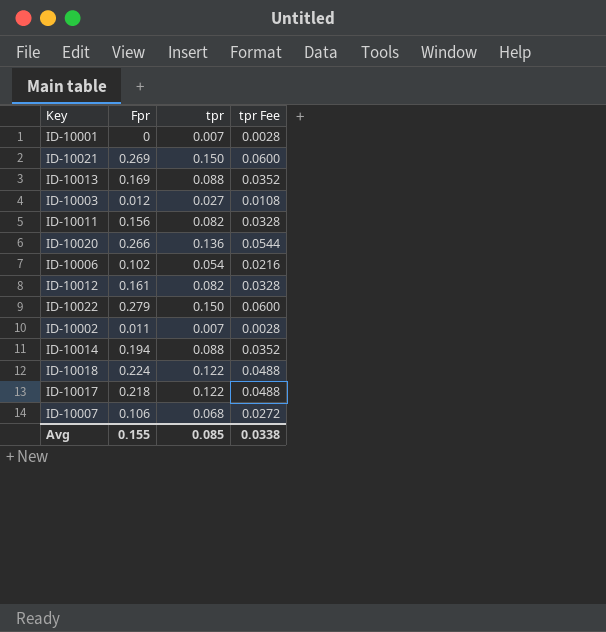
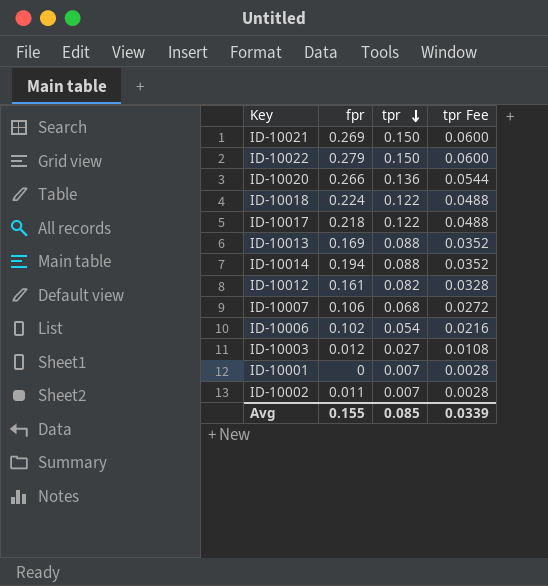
row order: none -> tpr descending
column name: Fpr -> fpr
row ID-10011: 0.156 | 0.082 | 0.0328 -> none
Avg | tpr Fee: 0.0338 -> 0.0339

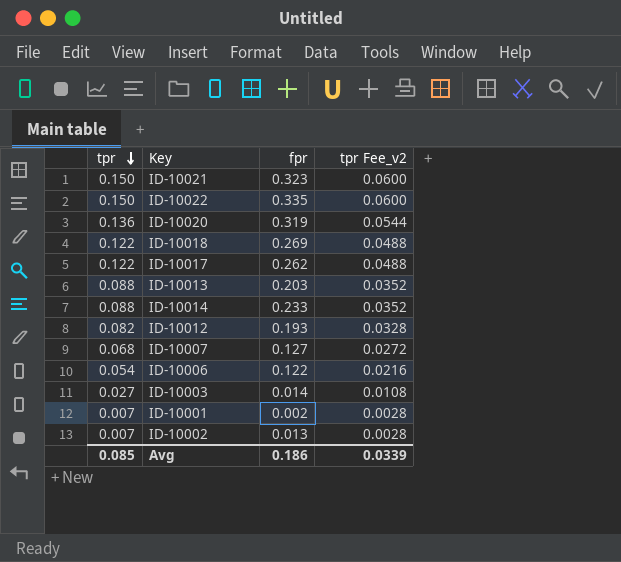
column tpr | position: 3 -> 1
column name: tpr Fee -> tpr Fee_v2
ID-10021 | fpr: 0.269 -> 0.323
ID-10022 | fpr: 0.279 -> 0.335
ID-10020 | fpr: 0.266 -> 0.319
ID-10018 | fpr: 0.224 -> 0.269
ID-10017 | fpr: 0.218 -> 0.262
ID-10013 | fpr: 0.169 -> 0.203
ID-10014 | fpr: 0.194 -> 0.233
ID-10012 | fpr: 0.161 -> 0.193
ID-10007 | fpr: 0.106 -> 0.127
ID-10006 | fpr: 0.102 -> 0.122
ID-10003 | fpr: 0.012 -> 0.014
ID-10001 | fpr: 0 -> 0.002
ID-10002 | fpr: 0.011 -> 0.013
Avg | fpr: 0.155 -> 0.186

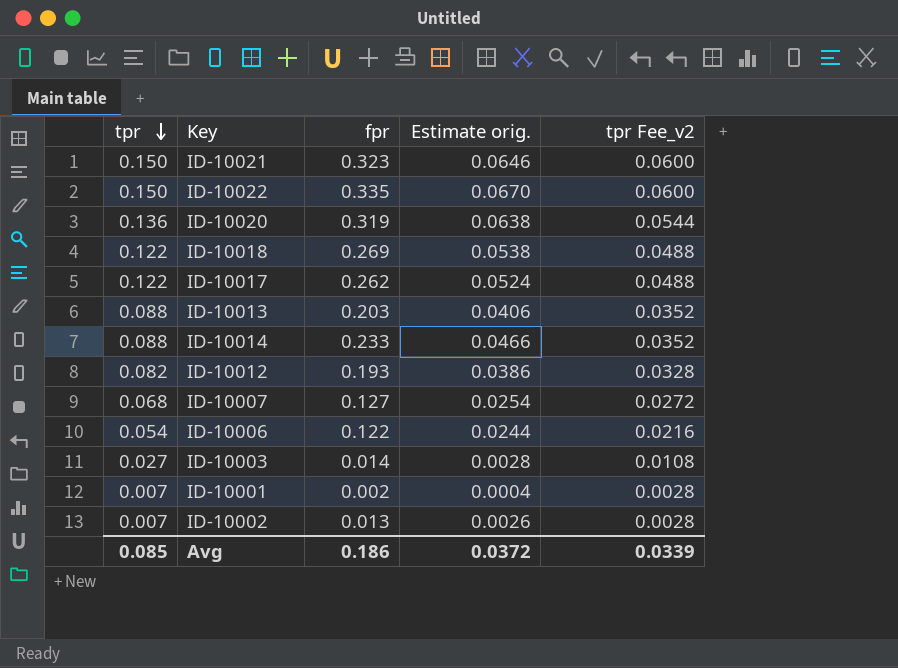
column Estimate orig. | formula: none -> [fpr] * 0.2

